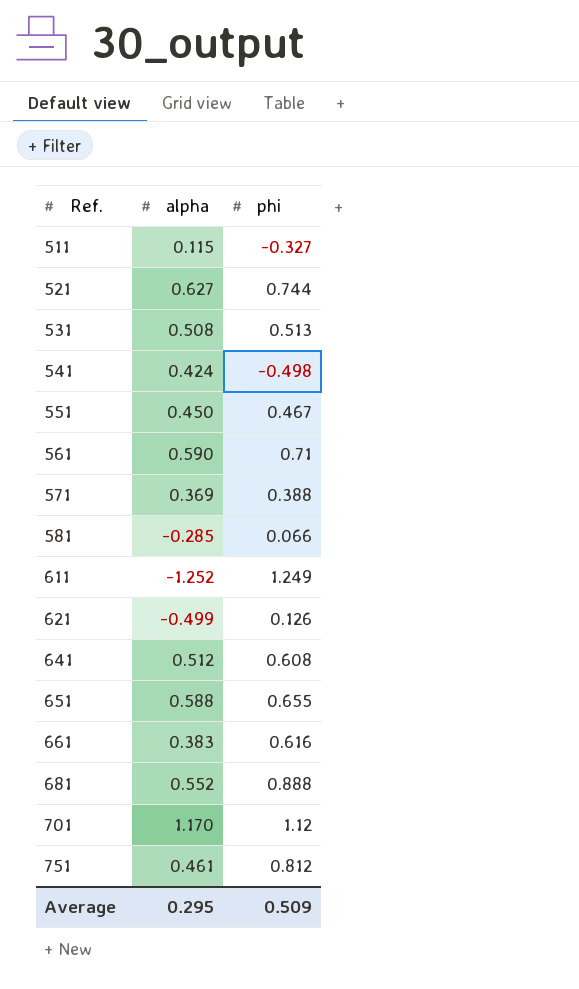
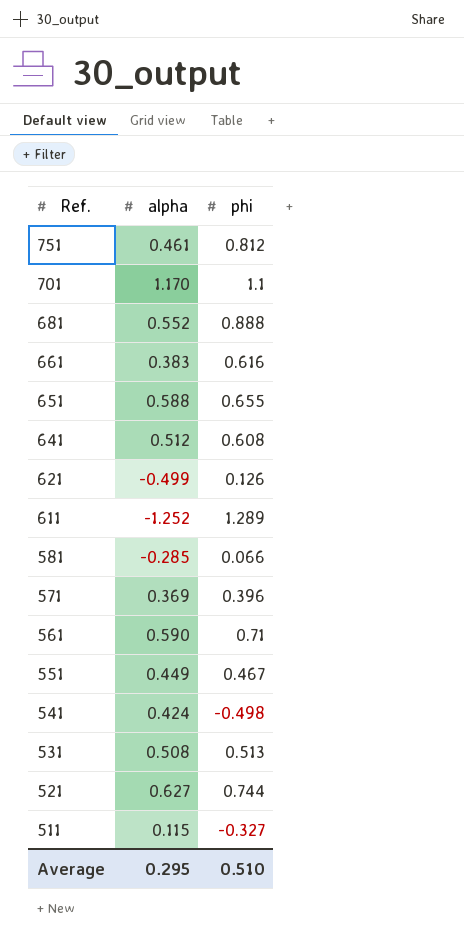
row order: Ref. ascending -> Ref. descending
701 | phi: 1.12 -> 1.1
611 | phi: 1.249 -> 1.289
571 | phi: 0.388 -> 0.396
551 | alpha: 0.450 -> 0.449
Average | phi: 0.509 -> 0.510

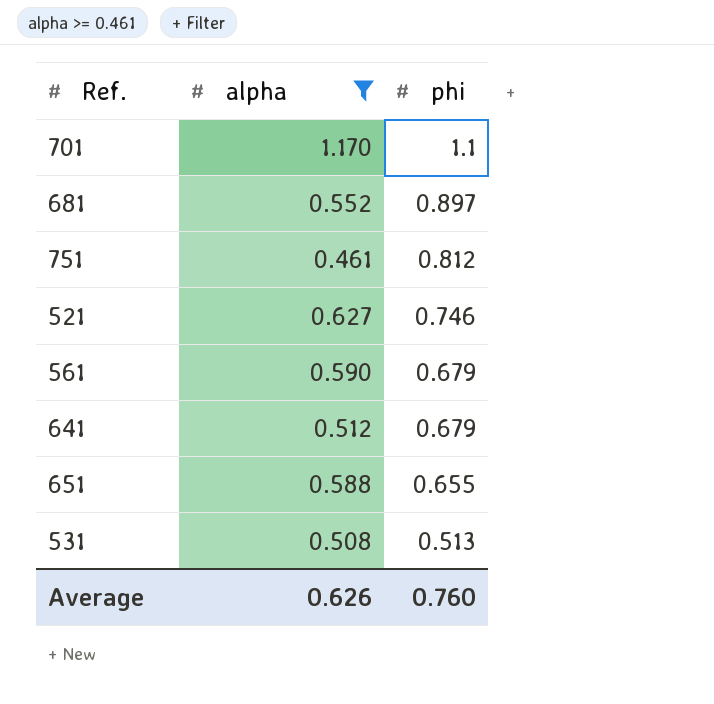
filter: none -> alpha >= 0.461
row order: Ref. descending -> phi descending
681 | phi: 0.888 -> 0.897
521 | phi: 0.744 -> 0.746
561 | phi: 0.71 -> 0.679
641 | phi: 0.608 -> 0.679
Average | alpha: 0.295 -> 0.626
Average | phi: 0.510 -> 0.760

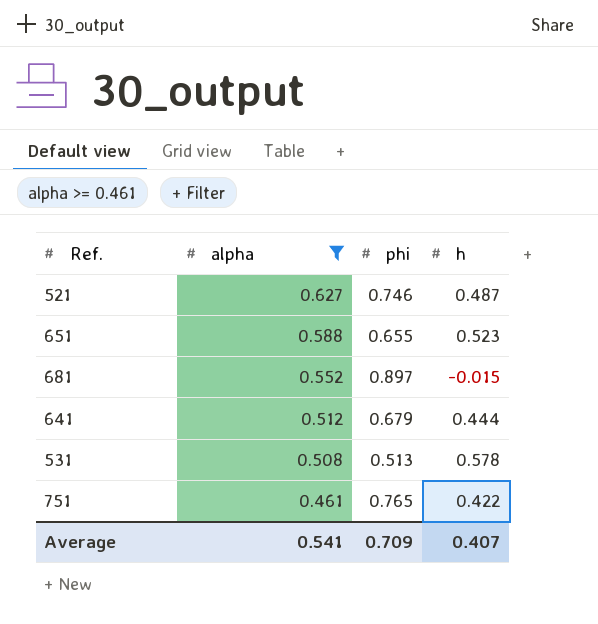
row order: phi descending -> alpha descending
column h | position: none -> 4
row 701: 1.170 | 1.1 -> none
row 561: 0.590 | 0.679 -> none
751 | phi: 0.812 -> 0.765
Average | alpha: 0.626 -> 0.541
Average | phi: 0.760 -> 0.709

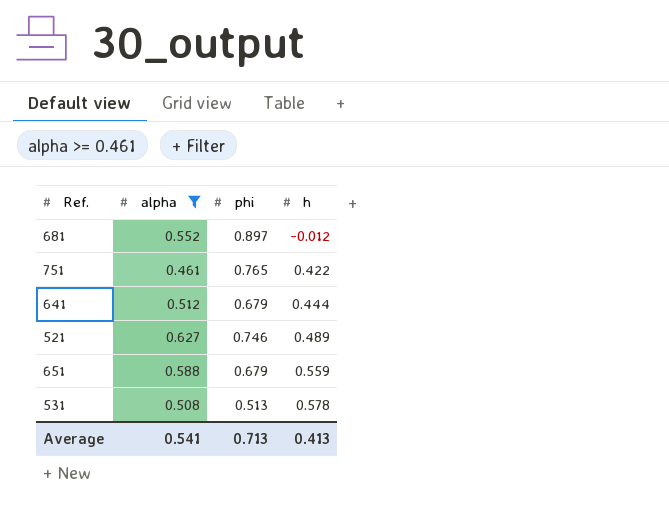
row order: alpha descending -> h ascending
681 | h: -0.015 -> -0.012
521 | h: 0.487 -> 0.489
651 | phi: 0.655 -> 0.679
651 | h: 0.523 -> 0.559
Average | phi: 0.709 -> 0.713
Average | h: 0.407 -> 0.413

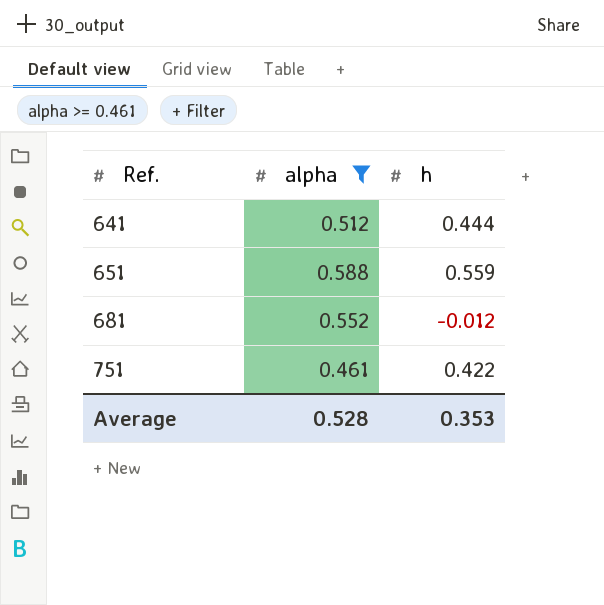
row order: h ascending -> Ref. ascending
column phi | position: 3 -> none
row 521: 0.627 | 0.746 | 0.489 -> none
row 531: 0.508 | 0.513 | 0.578 -> none
Average | alpha: 0.541 -> 0.528
Average | h: 0.413 -> 0.353

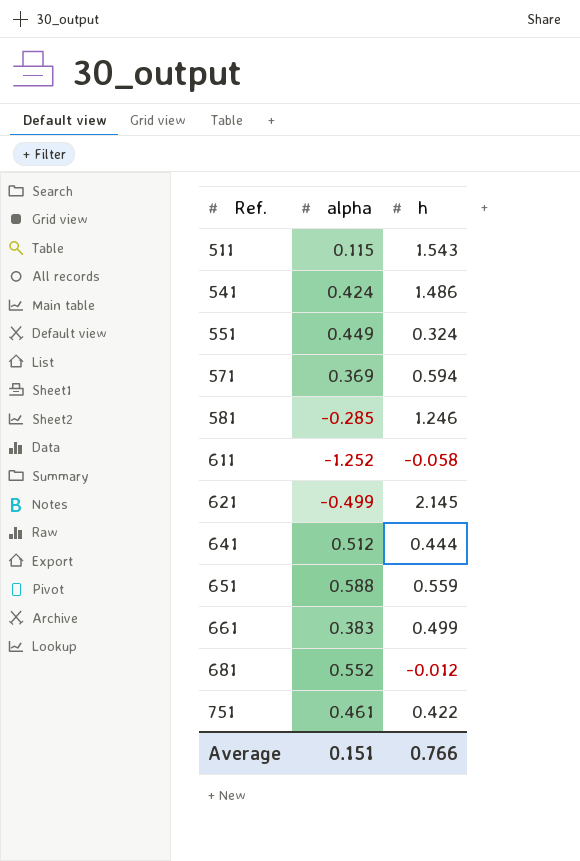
filter: alpha >= 0.461 -> none
Average | alpha: 0.528 -> 0.151
Average | h: 0.353 -> 0.766

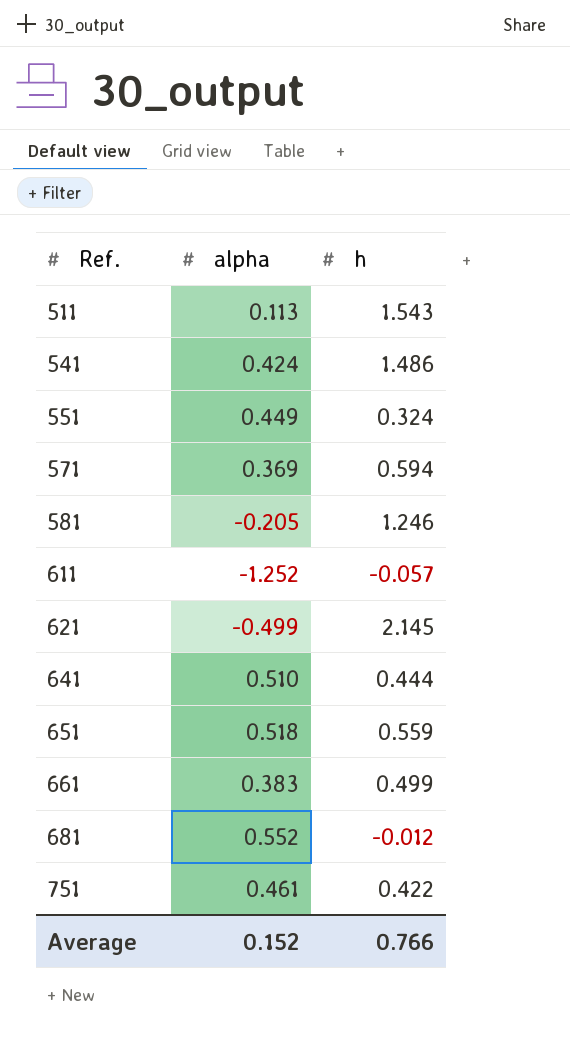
511 | alpha: 0.115 -> 0.113
581 | alpha: -0.285 -> -0.205
611 | h: -0.058 -> -0.057
641 | alpha: 0.512 -> 0.510
651 | alpha: 0.588 -> 0.518
Average | alpha: 0.151 -> 0.152

